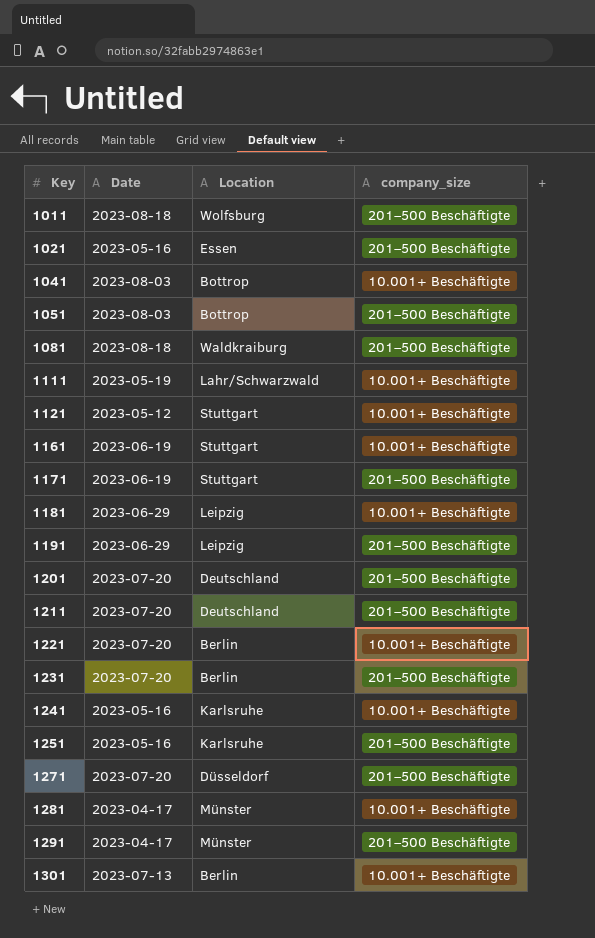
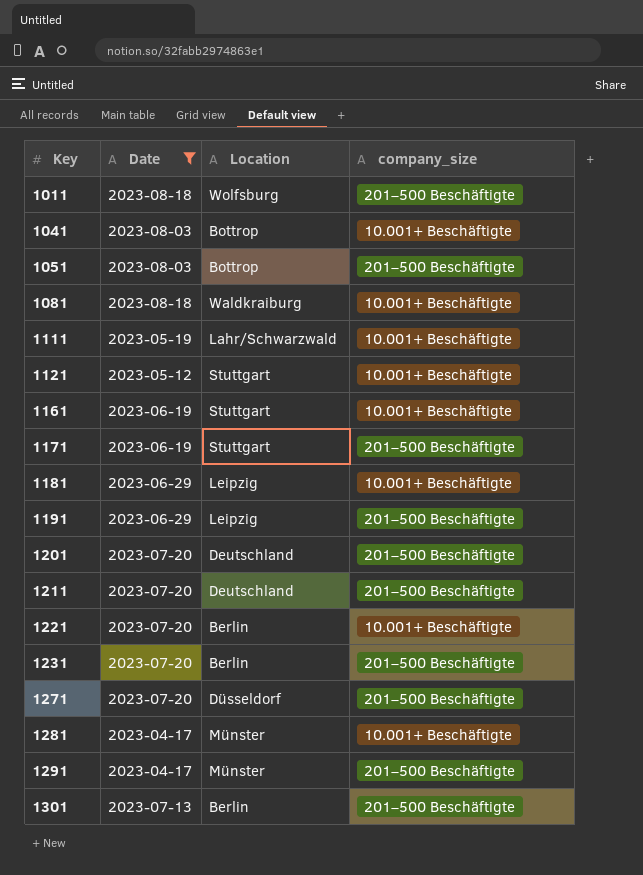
filter: none -> Date != 2023-05-16
1081 | company_size: 201–500 Beschäftigte -> 10.001+ Beschäftigte
1301 | company_size: 10.001+ Beschäftigte -> 201–500 Beschäftigte

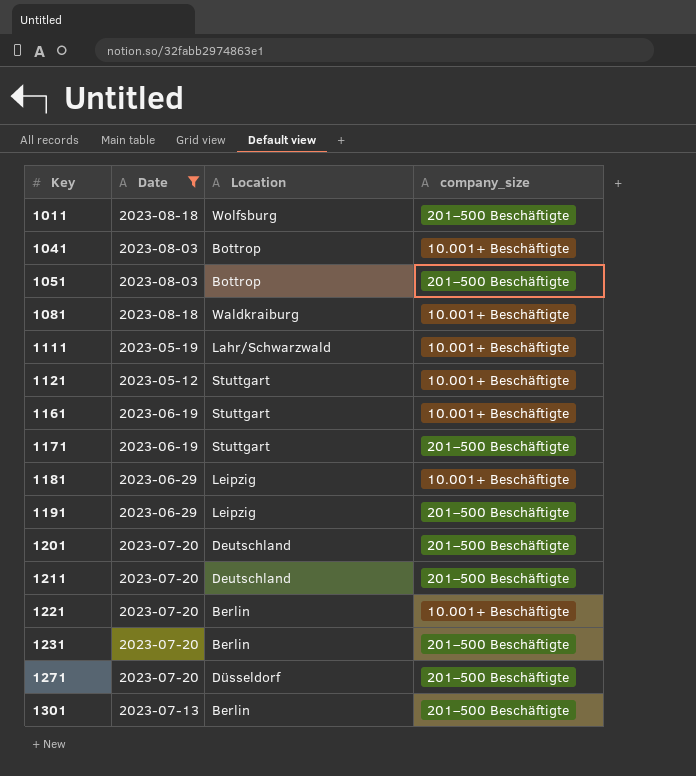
row 1281: 2023-04-17 | Münster | 10.001+ Beschäftigte -> none
row 1291: 2023-04-17 | Münster | 201–500 Beschäftigte -> none

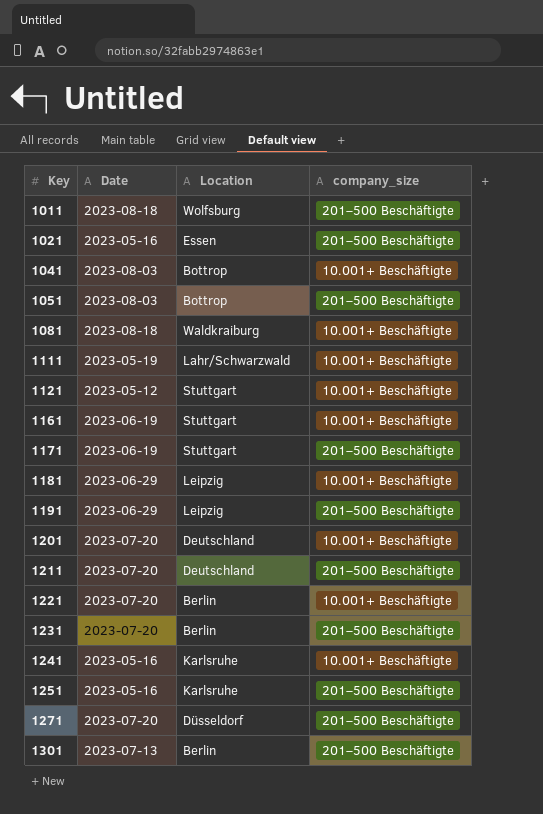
filter: Date != 2023-05-16 -> none
1201 | company_size: 201–500 Beschäftigte -> 10.001+ Beschäftigte

